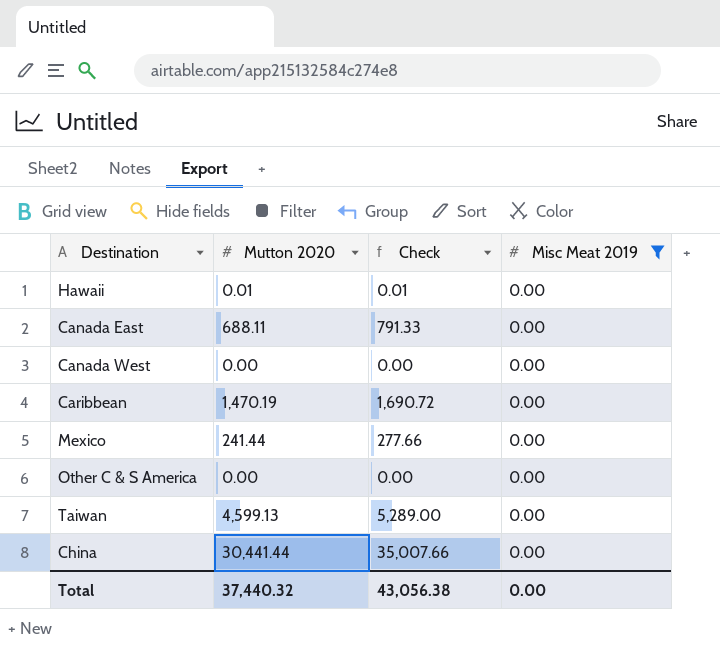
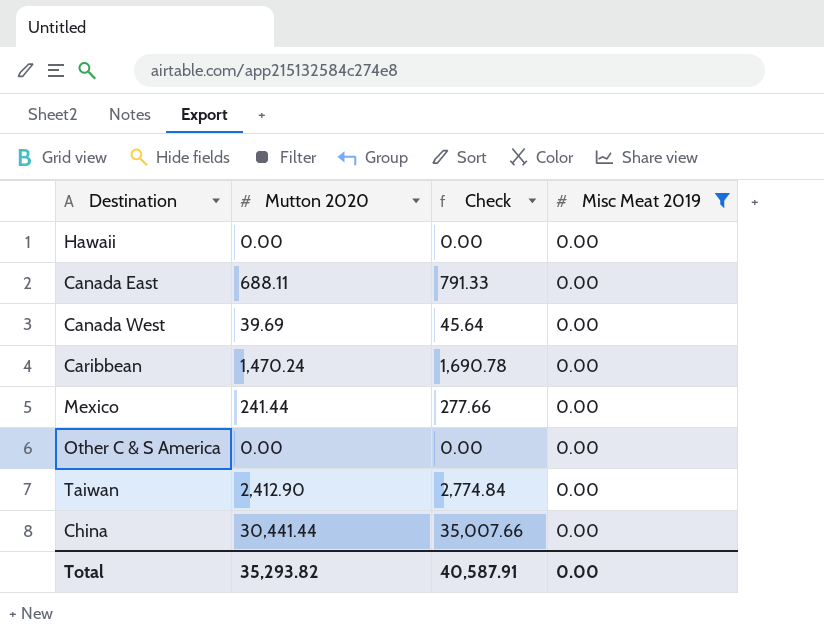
Hawaii | Mutton 2020: 0.01 -> 0.00
Hawaii | Check: 0.01 -> 0.00
Canada West | Mutton 2020: 0.00 -> 39.69
Canada West | Check: 0.00 -> 45.64
Caribbean | Mutton 2020: 1,470.19 -> 1,470.24
Caribbean | Check: 1,690.72 -> 1,690.78
Taiwan | Mutton 2020: 4,599.13 -> 2,412.90
Taiwan | Check: 5,289.00 -> 2,774.84
Total | Mutton 2020: 37,440.32 -> 35,293.82
Total | Check: 43,056.38 -> 40,587.91

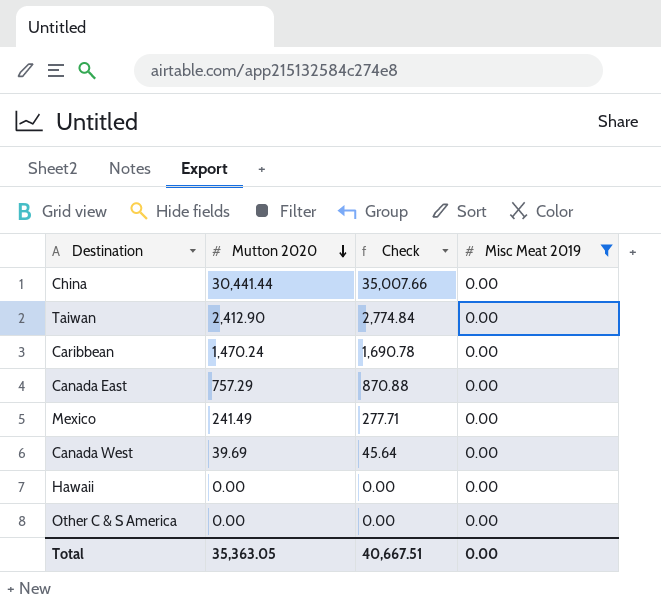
row order: none -> Mutton 2020 descending
Canada East | Mutton 2020: 688.11 -> 757.29
Canada East | Check: 791.33 -> 870.88
Mexico | Mutton 2020: 241.44 -> 241.49
Mexico | Check: 277.66 -> 277.71
Total | Mutton 2020: 35,293.82 -> 35,363.05
Total | Check: 40,587.91 -> 40,667.51

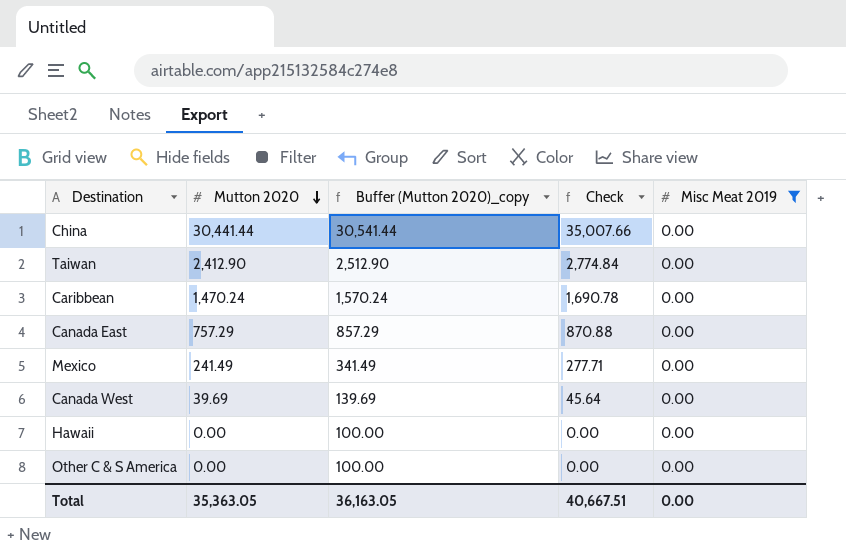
column Buffer (Mutton 2020)_copy | formula: none -> [Mutton 2020] + 100

